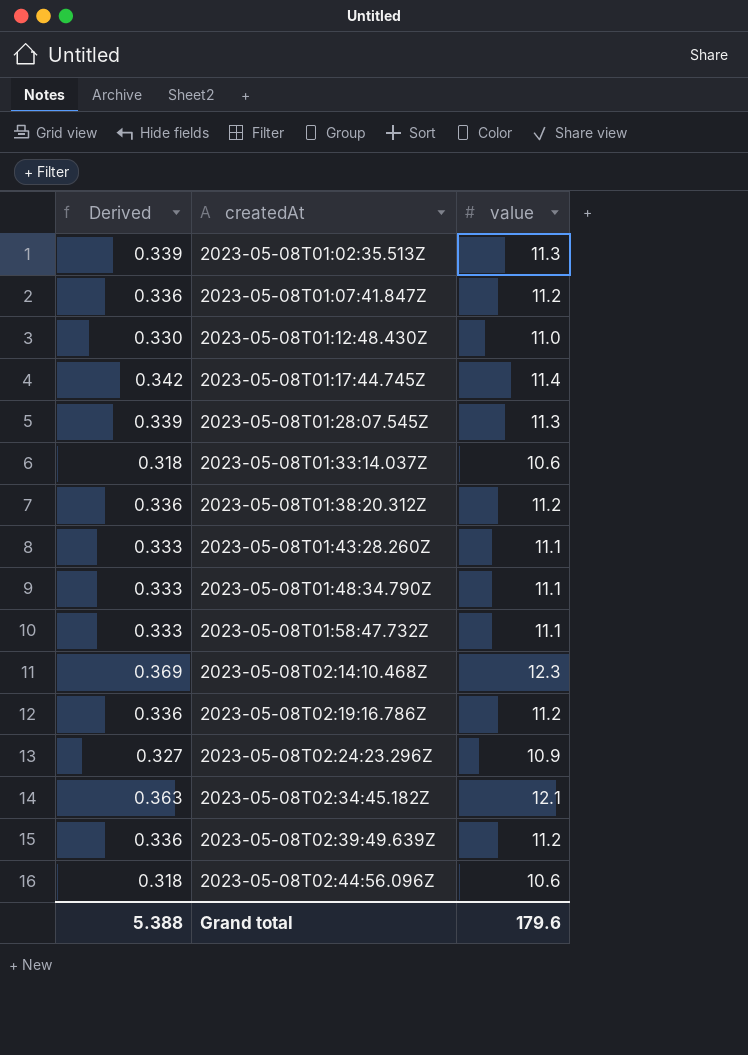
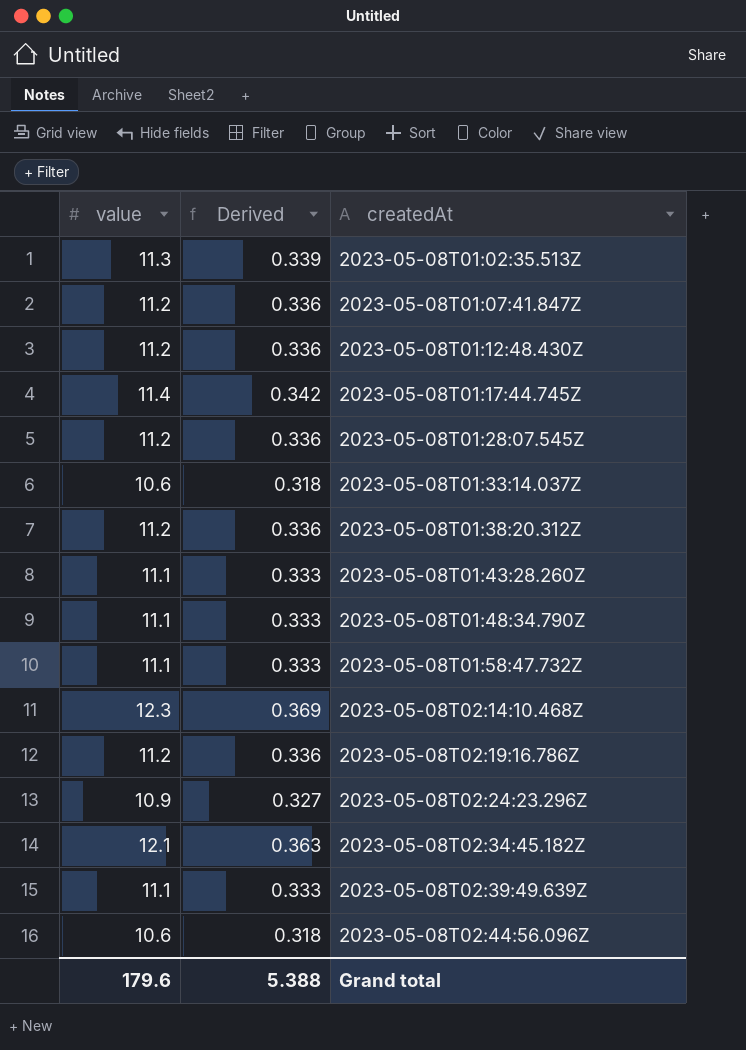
column value | position: 3 -> 1
2023-05-08T01:12:48.430Z | value: 11.0 -> 11.2
2023-05-08T01:12:48.430Z | Derived: 0.330 -> 0.336
2023-05-08T01:28:07.545Z | value: 11.3 -> 11.2
2023-05-08T01:28:07.545Z | Derived: 0.339 -> 0.336
2023-05-08T02:39:49.639Z | value: 11.2 -> 11.1
2023-05-08T02:39:49.639Z | Derived: 0.336 -> 0.333

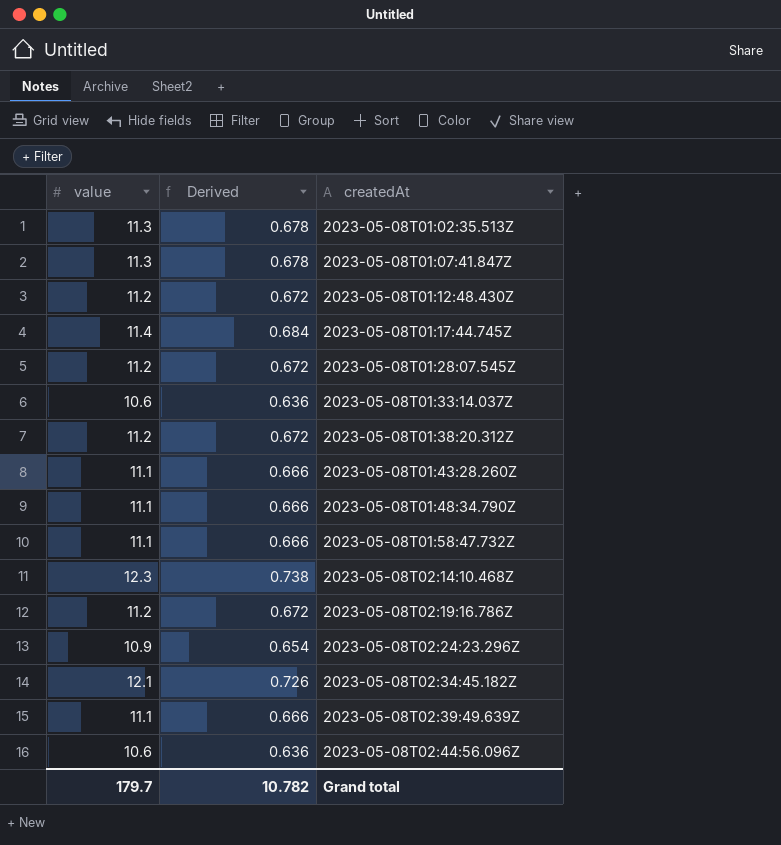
column Derived | formula: [value] * 0.03 -> [value] * 0.06
2023-05-08T01:07:41.847Z | value: 11.2 -> 11.3
Grand total | value: 179.6 -> 179.7
Grand total | Derived: 5.388 -> 10.782

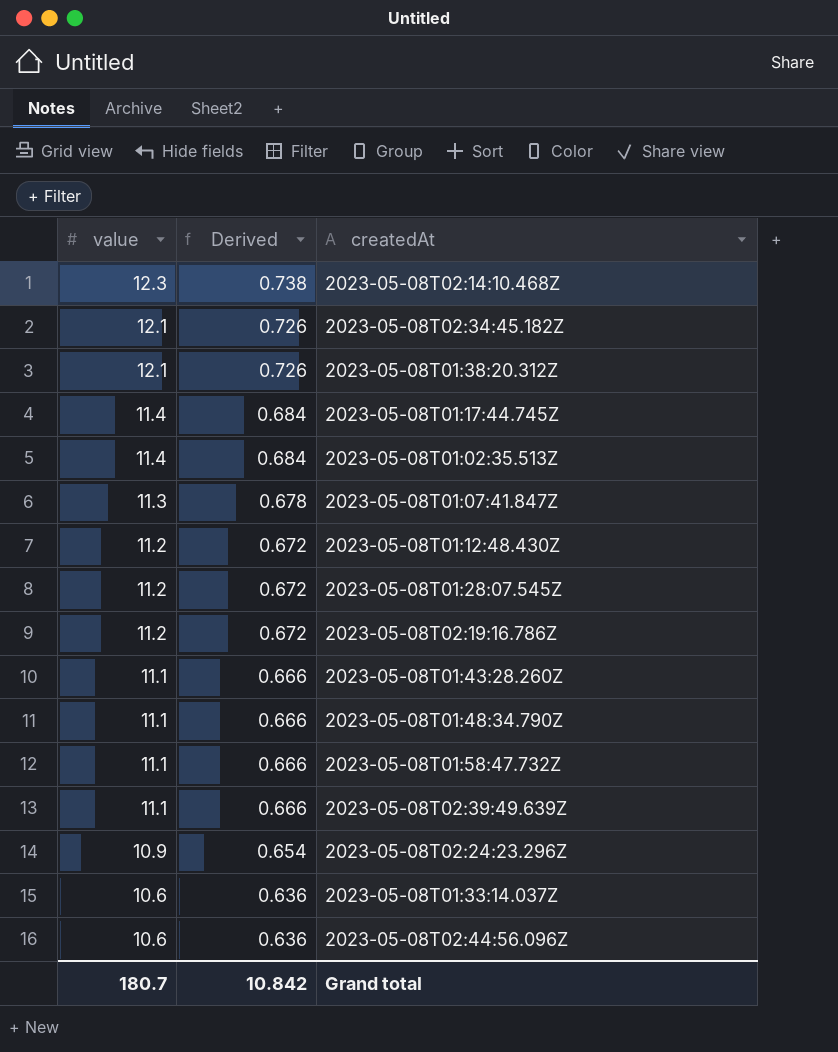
row order: createdAt ascending -> value descending
2023-05-08T01:38:20.312Z | value: 11.2 -> 12.1
2023-05-08T01:38:20.312Z | Derived: 0.672 -> 0.726
2023-05-08T01:02:35.513Z | value: 11.3 -> 11.4
2023-05-08T01:02:35.513Z | Derived: 0.678 -> 0.684
Grand total | value: 179.7 -> 180.7
Grand total | Derived: 10.782 -> 10.842

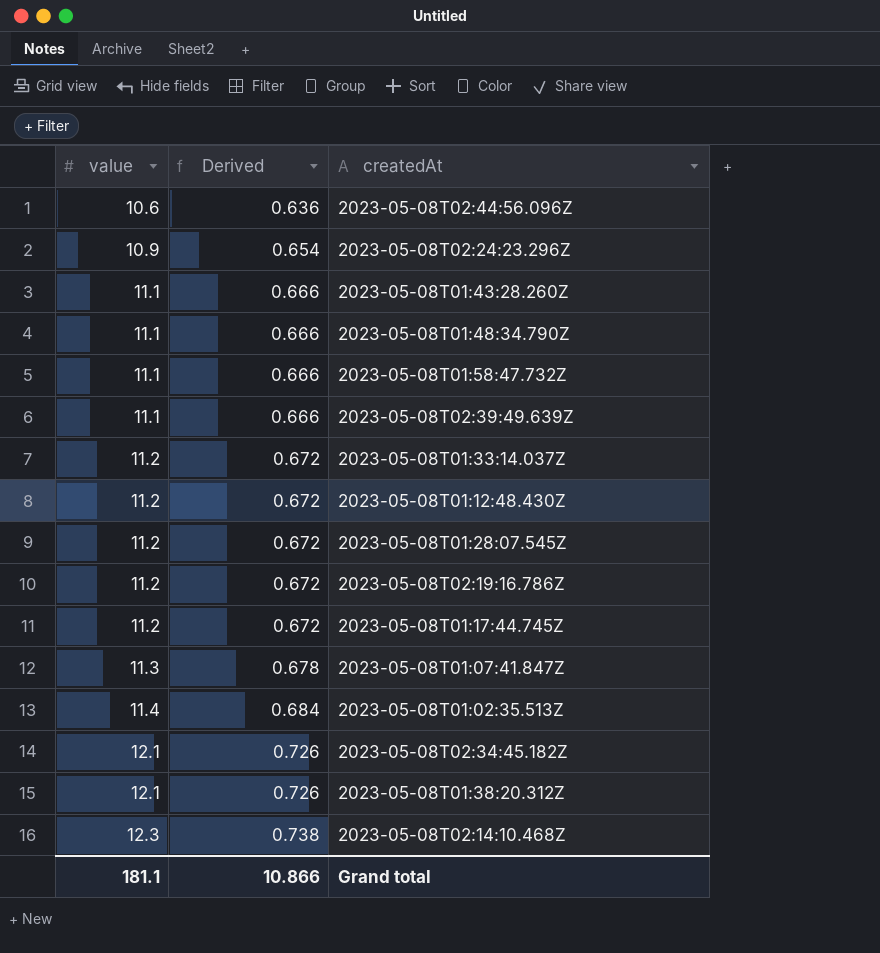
row order: value descending -> value ascending
2023-05-08T01:33:14.037Z | value: 10.6 -> 11.2
2023-05-08T01:33:14.037Z | Derived: 0.636 -> 0.672
2023-05-08T01:17:44.745Z | value: 11.4 -> 11.2
2023-05-08T01:17:44.745Z | Derived: 0.684 -> 0.672
Grand total | value: 180.7 -> 181.1
Grand total | Derived: 10.842 -> 10.866

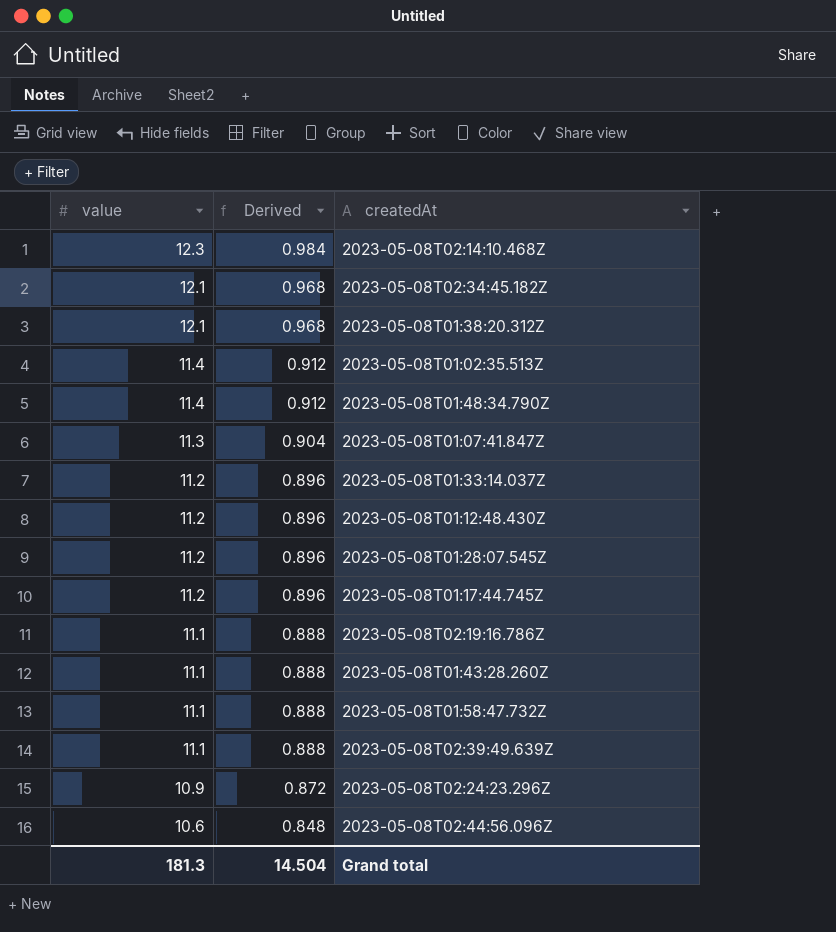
row order: value ascending -> value descending
column Derived | formula: [value] * 0.06 -> [value] * 0.08
2023-05-08T01:48:34.790Z | value: 11.1 -> 11.4
2023-05-08T02:19:16.786Z | value: 11.2 -> 11.1
Grand total | value: 181.1 -> 181.3
Grand total | Derived: 10.866 -> 14.504

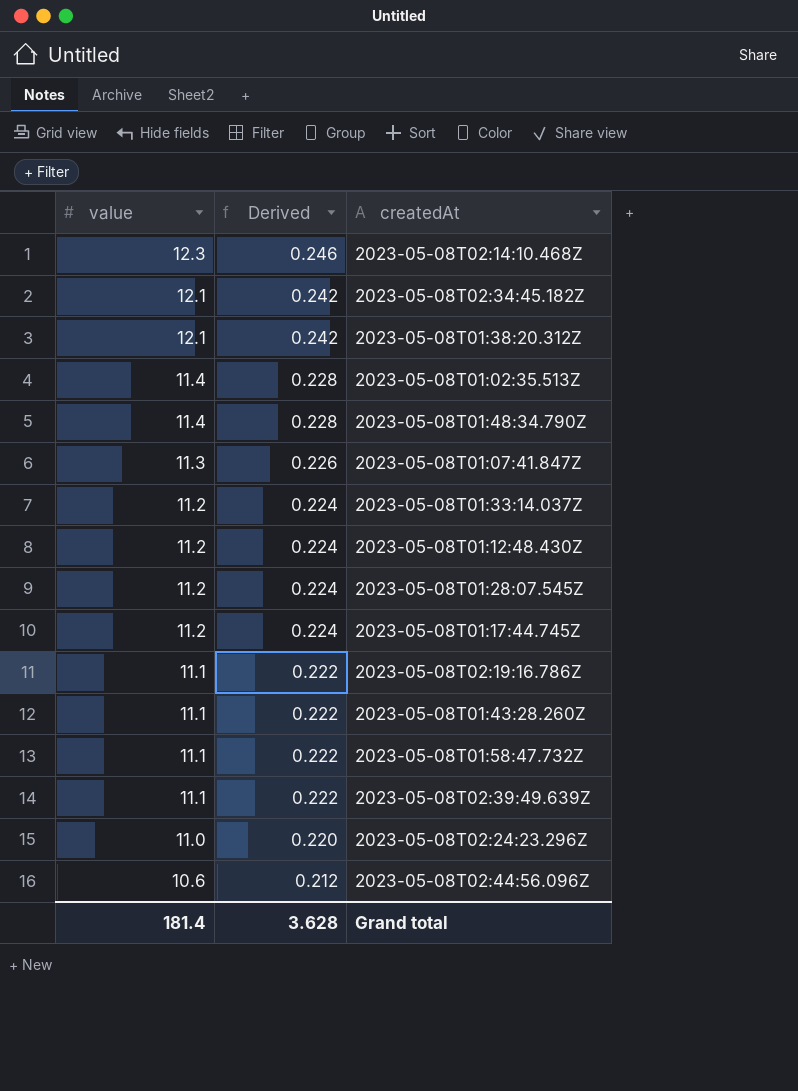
column Derived | formula: [value] * 0.08 -> [value] * 0.02
2023-05-08T02:24:23.296Z | value: 10.9 -> 11.0
Grand total | value: 181.3 -> 181.4
Grand total | Derived: 14.504 -> 3.628

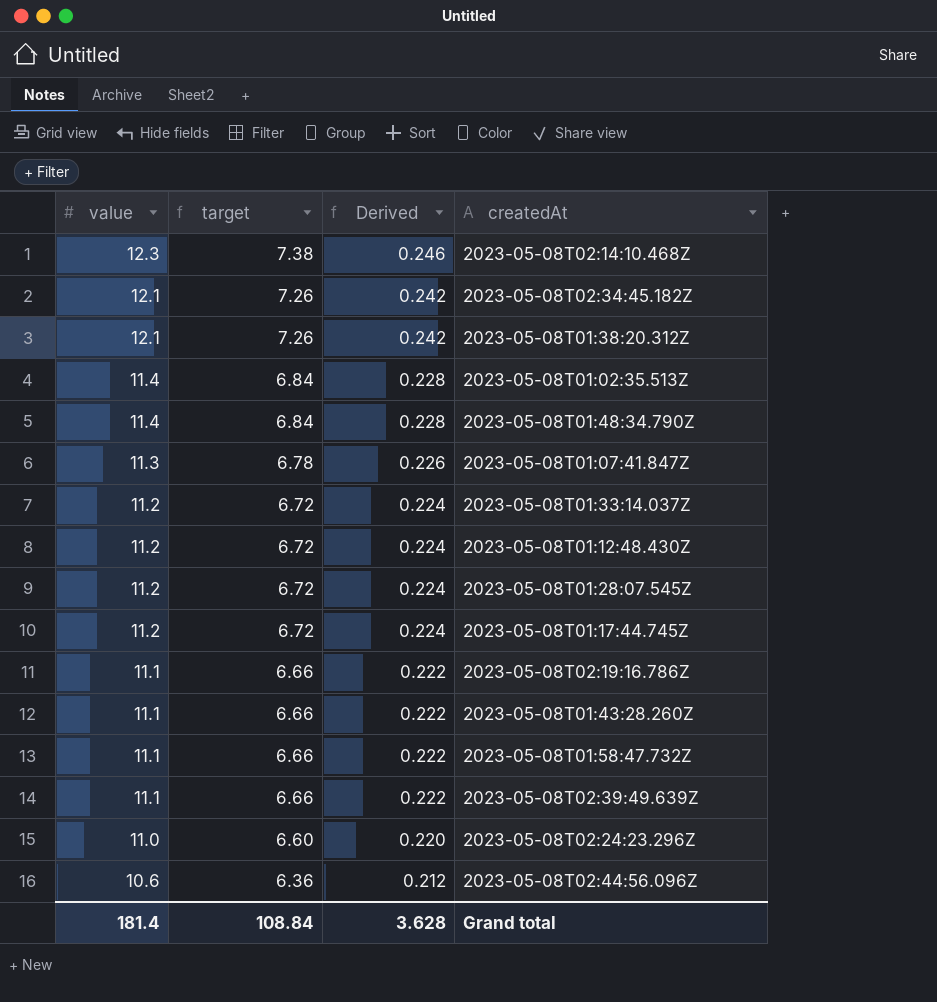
column target | formula: none -> [value] * 0.6

